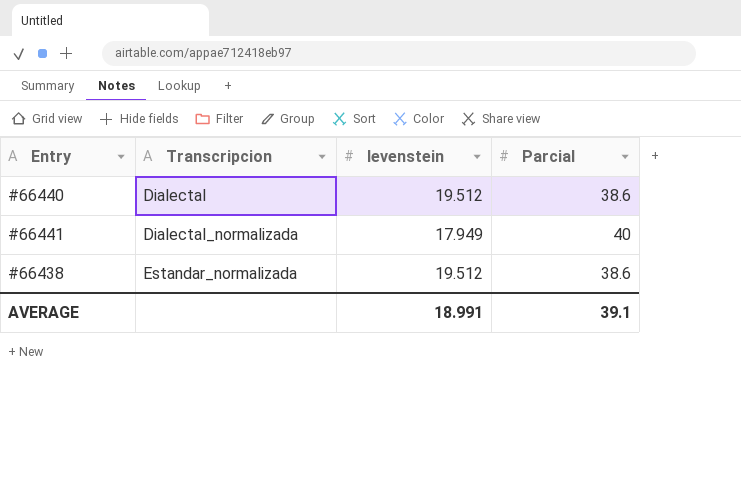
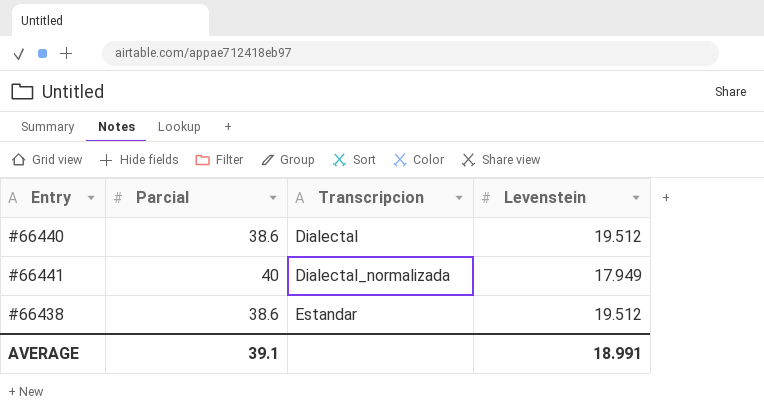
column Parcial | position: 4 -> 2
column name: levenstein -> Levenstein
#66438 | Transcripcion: Estandar_normalizada -> Estandar

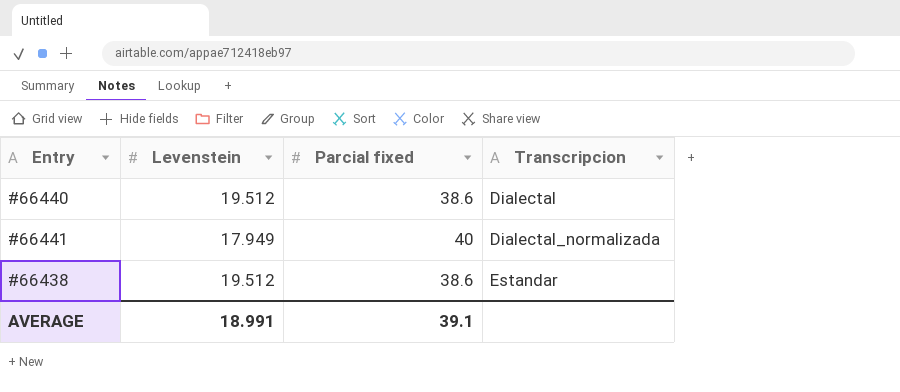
column Levenstein | position: 4 -> 2
column name: Parcial -> Parcial fixed

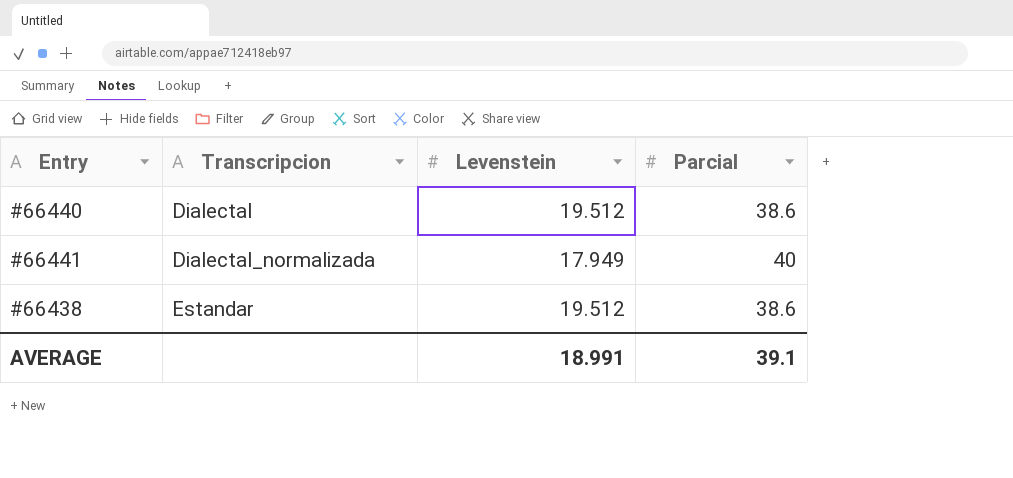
column Transcripcion | position: 4 -> 2
column name: Parcial fixed -> Parcial

